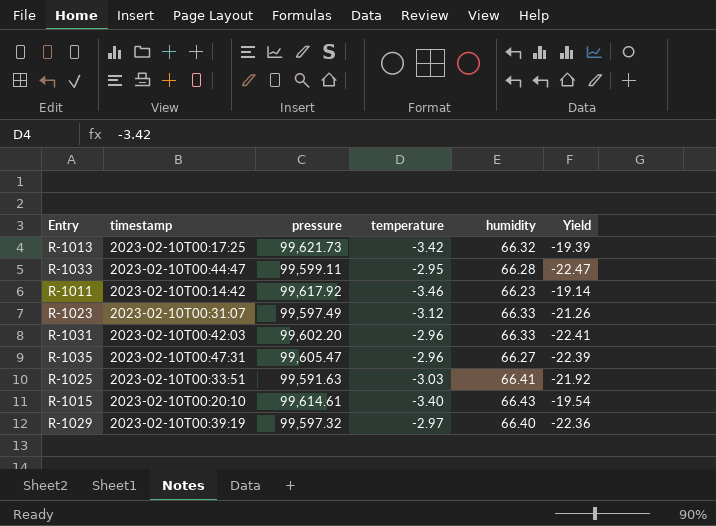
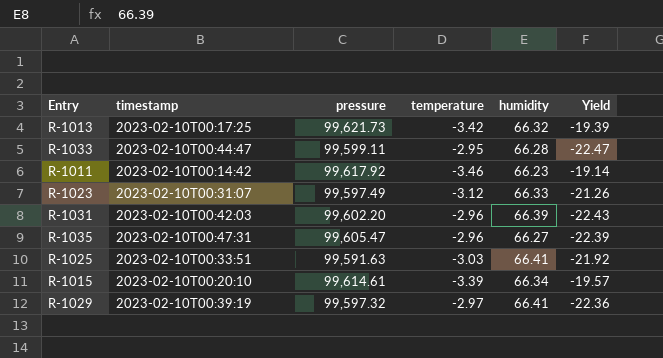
R-1031 | humidity: 66.33 -> 66.39
R-1031 | Yield: -22.41 -> -22.43
R-1015 | temperature: -3.40 -> -3.39
R-1015 | humidity: 66.43 -> 66.34
R-1015 | Yield: -19.54 -> -19.57
R-1029 | humidity: 66.40 -> 66.41

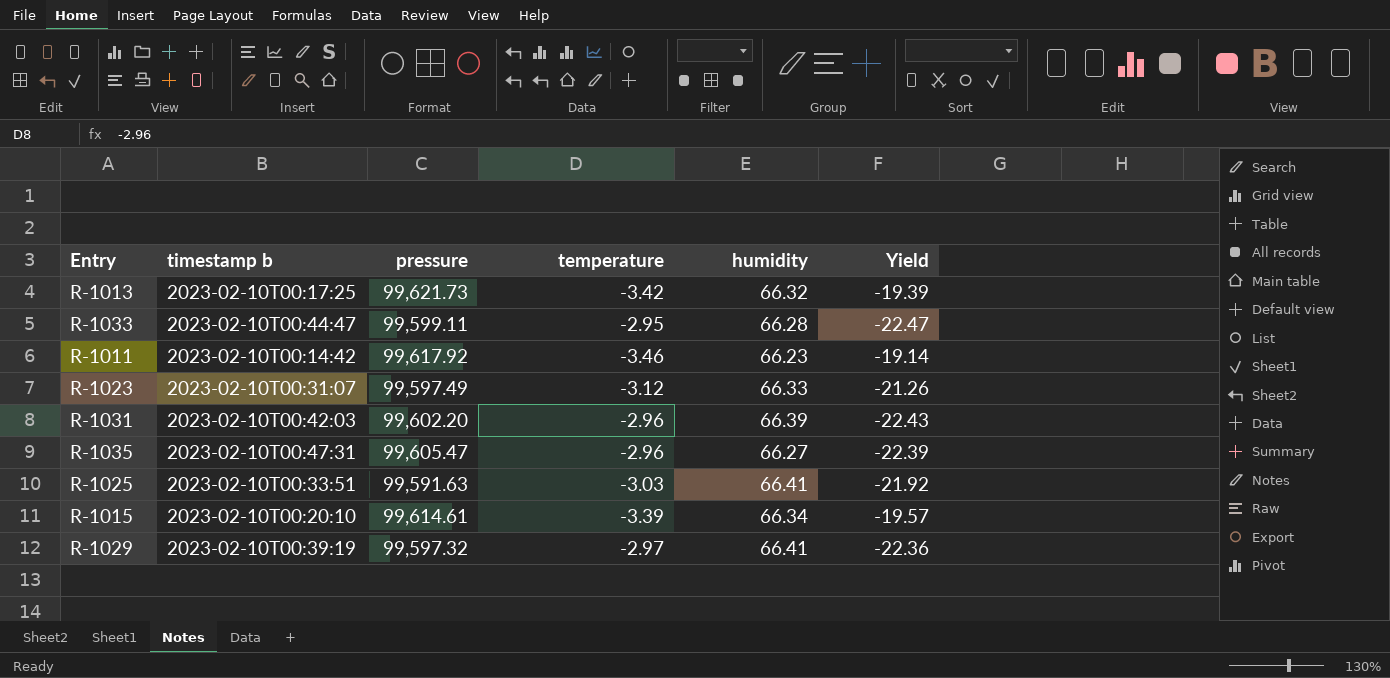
column name: timestamp -> timestamp b

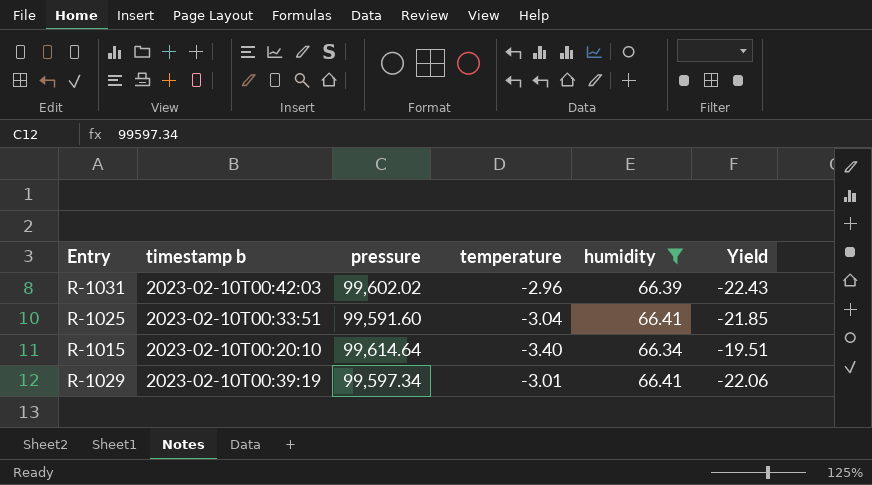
filter: none -> humidity >= 66.34
R-1031 | pressure: 99,602.20 -> 99,602.02
R-1025 | pressure: 99,591.63 -> 99,591.60
R-1025 | temperature: -3.03 -> -3.04
R-1025 | Yield: -21.92 -> -21.85
R-1015 | pressure: 99,614.61 -> 99,614.64
R-1015 | temperature: -3.39 -> -3.40
R-1015 | Yield: -19.57 -> -19.51
R-1029 | pressure: 99,597.32 -> 99,597.34
R-1029 | temperature: -2.97 -> -3.01
R-1029 | Yield: -22.36 -> -22.06

